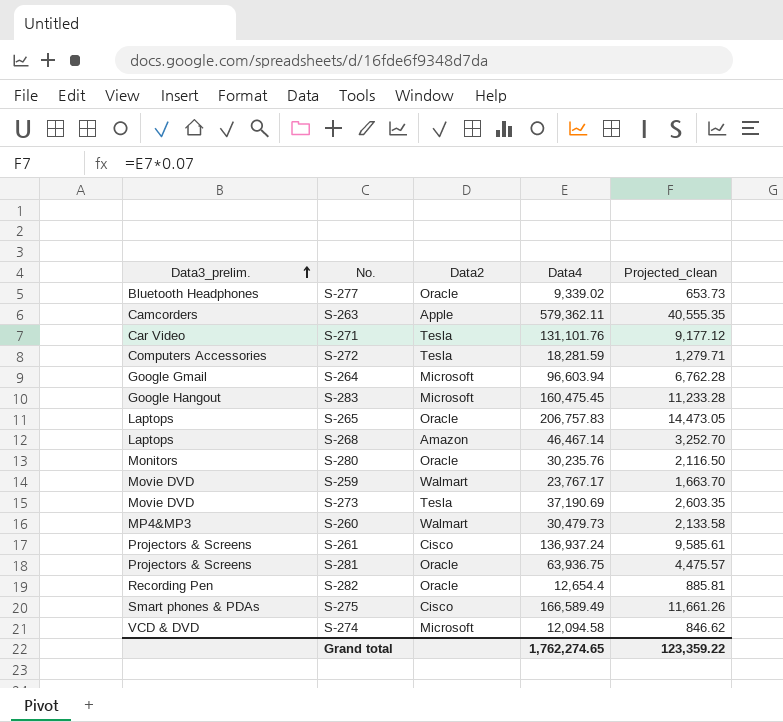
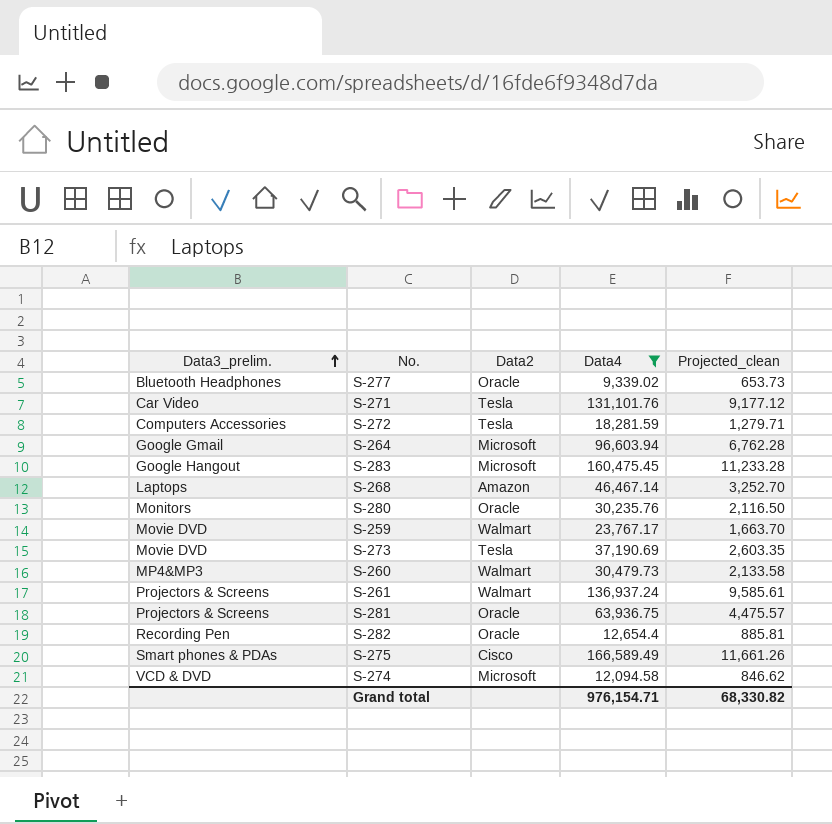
filter: none -> Data4 <= 166,589.49
S-261 | Data2: Cisco -> Walmart
Grand total | Data4: 1,762,274.65 -> 976,154.71
Grand total | Projected_clean: 123,359.22 -> 68,330.82

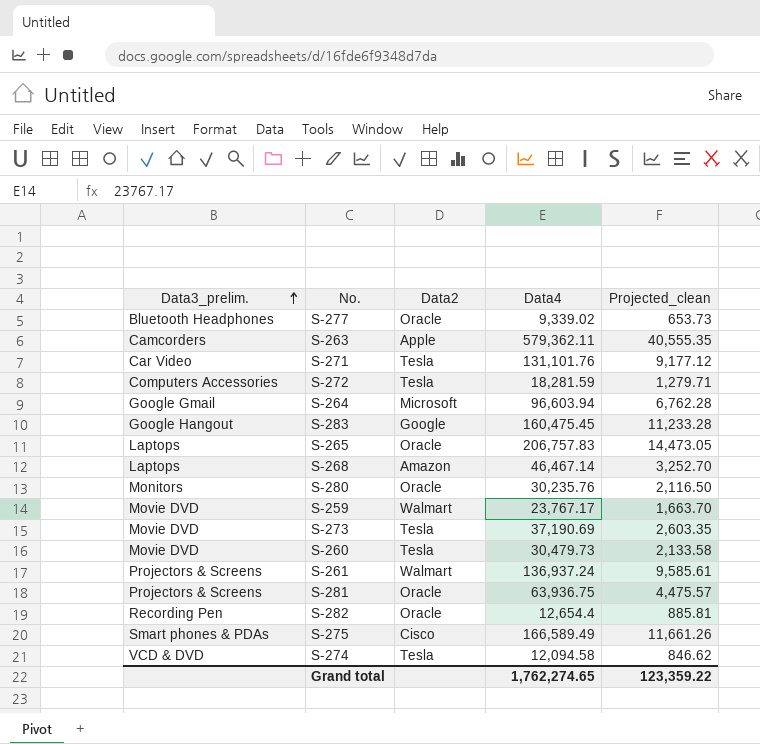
filter: Data4 <= 166,589.49 -> none
S-283 | Data2: Microsoft -> Google
S-260 | Data3_prelim.: MP4&MP3 -> Movie DVD
S-260 | Data2: Walmart -> Tesla
S-274 | Data2: Microsoft -> Tesla
Grand total | Data4: 976,154.71 -> 1,762,274.65
Grand total | Projected_clean: 68,330.82 -> 123,359.22

